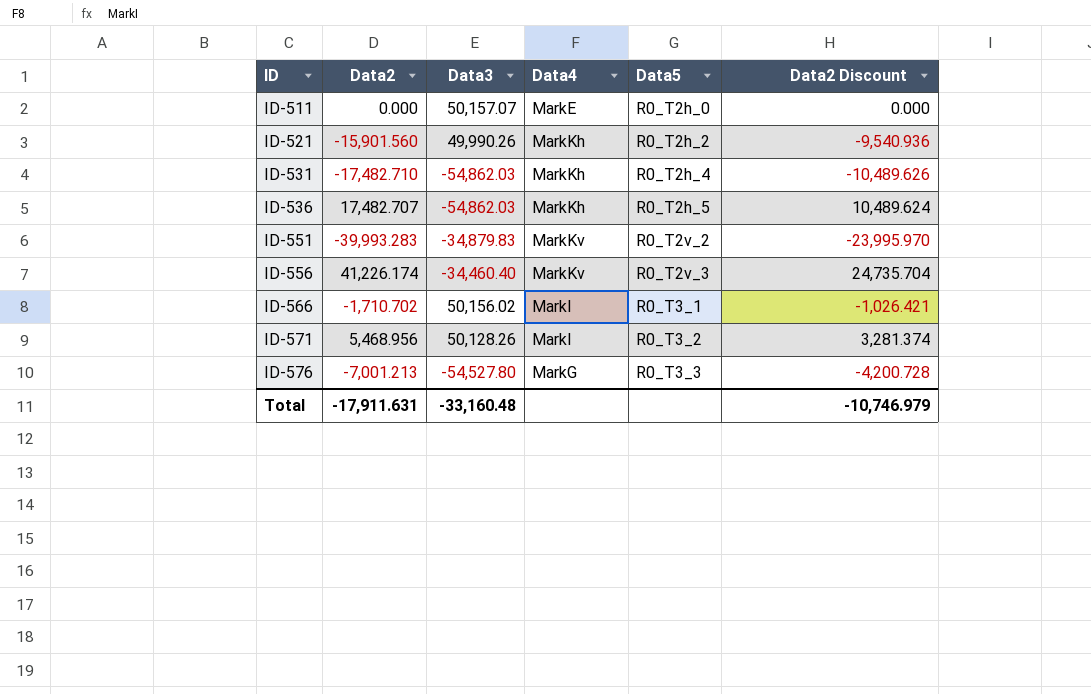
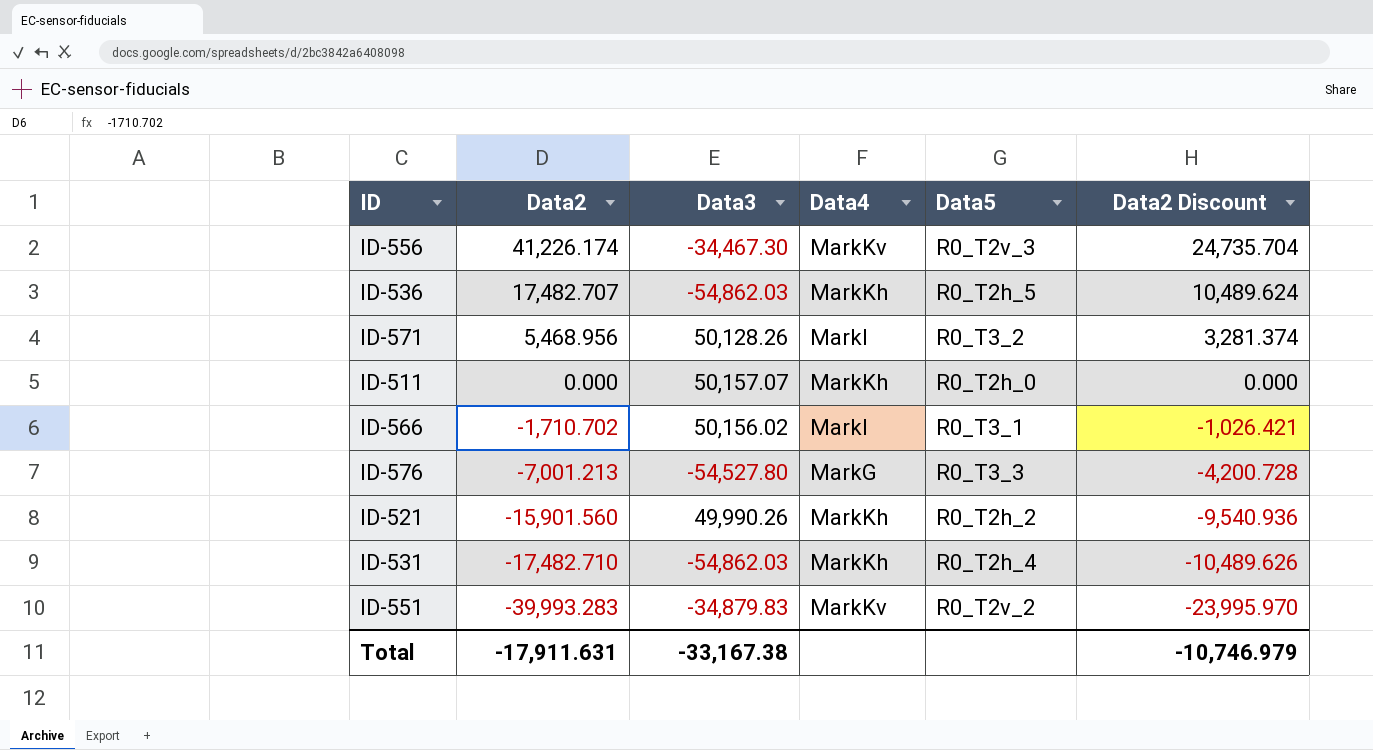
row order: ID ascending -> Data2 descending
ID-556 | Data3: -34,460.40 -> -34,467.30
ID-511 | Data4: MarkE -> MarkKh
Total | Data3: -33,160.48 -> -33,167.38

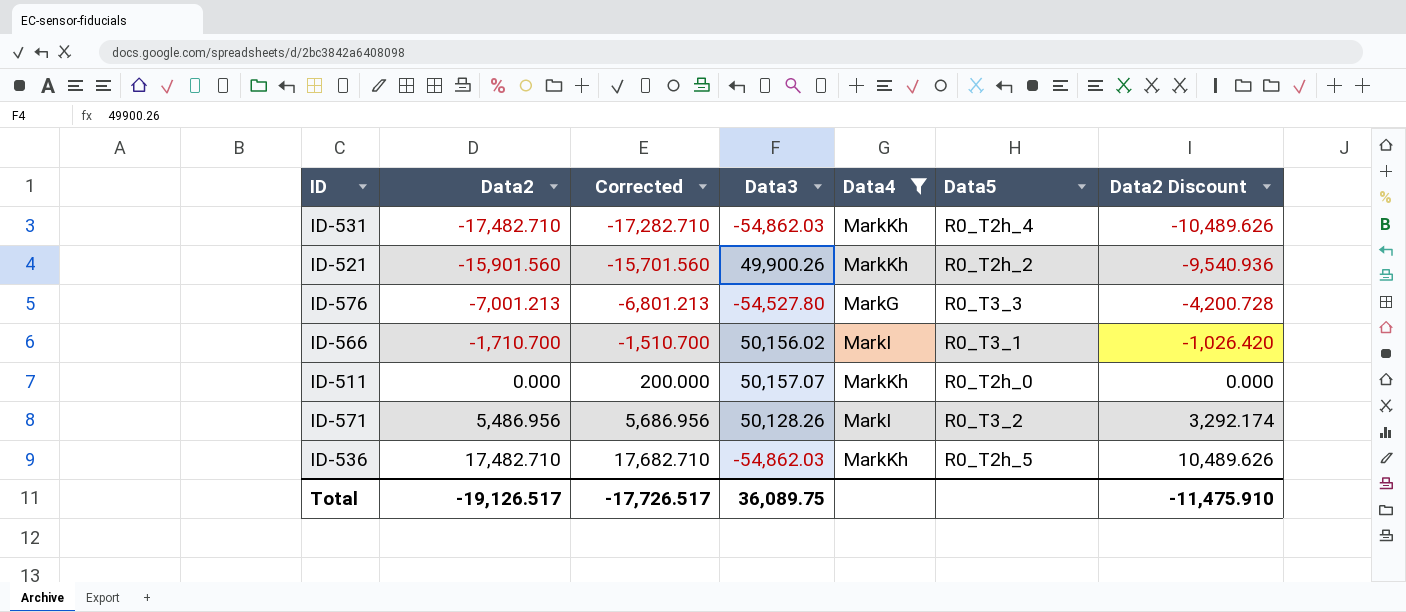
filter: none -> Data4 != MarkKv
row order: Data2 descending -> Data2 ascending
column Corrected | formula: none -> [Data2] + 200
ID-521 | Data3: 49,990.26 -> 49,900.26
ID-566 | Data2: -1,710.702 -> -1,710.700
ID-566 | Data2 Discount: -1,026.421 -> -1,026.420
ID-571 | Data2: 5,468.956 -> 5,486.956
ID-571 | Data2 Discount: 3,281.374 -> 3,292.174
ID-536 | Data2: 17,482.707 -> 17,482.710
ID-536 | Data2 Discount: 10,489.624 -> 10,489.626
Total | Data2: -17,911.631 -> -19,126.517
Total | Data3: -33,167.38 -> 36,089.75
Total | Data2 Discount: -10,746.979 -> -11,475.910

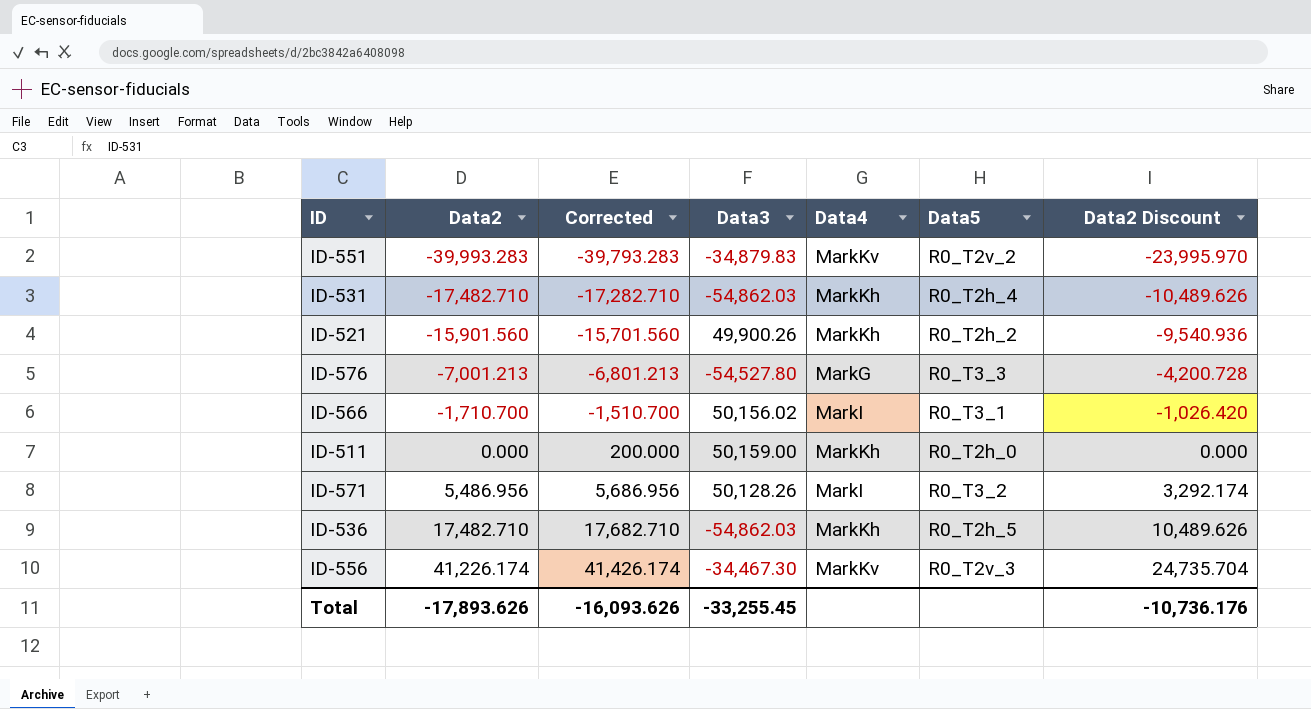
filter: Data4 != MarkKv -> none
ID-511 | Data3: 50,157.07 -> 50,159.00
Total | Data2: -19,126.517 -> -17,893.626
Total | Corrected: -17,726.517 -> -16,093.626
Total | Data3: 36,089.75 -> -33,255.45
Total | Data2 Discount: -11,475.910 -> -10,736.176

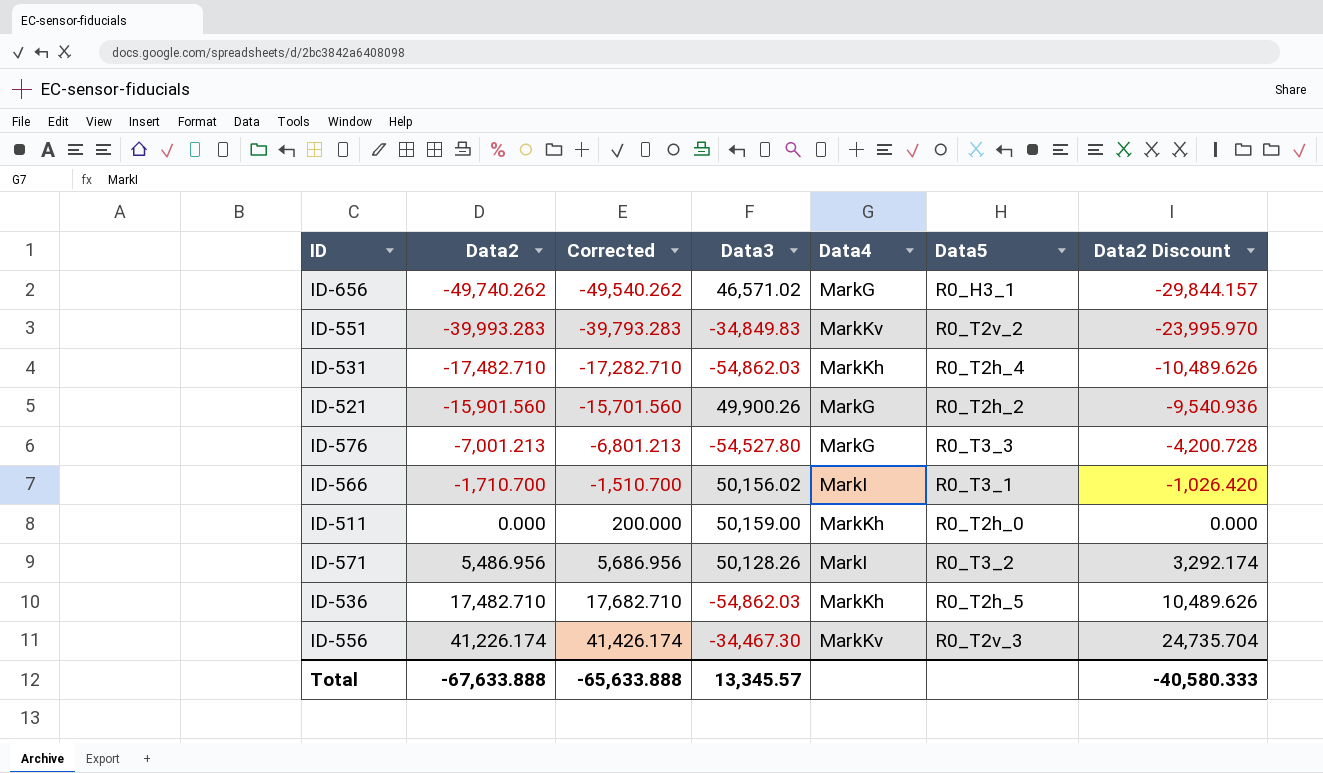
row ID-656: none -> -49,740.262 | -49,540.262 | 46,571.02 | MarkG | R0_H3_1 | -29,844.157
ID-551 | Data3: -34,879.83 -> -34,849.83
ID-521 | Data4: MarkKh -> MarkG
Total | Data2: -17,893.626 -> -67,633.888
Total | Corrected: -16,093.626 -> -65,633.888
Total | Data3: -33,255.45 -> 13,345.57
Total | Data2 Discount: -10,736.176 -> -40,580.333

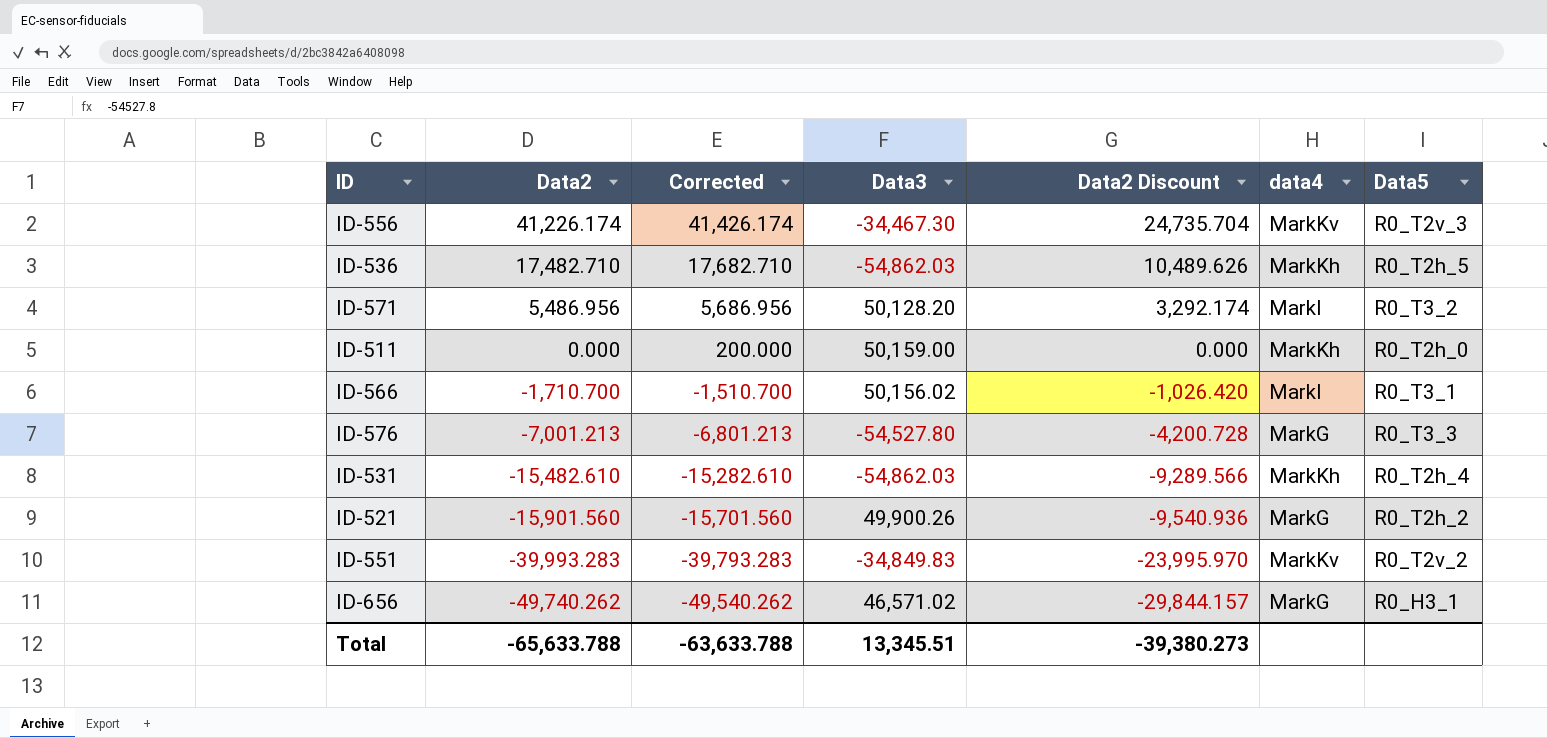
row order: Data2 ascending -> Data2 descending
column Data2 Discount | position: 7 -> 5
column name: Data4 -> data4
ID-571 | Data3: 50,128.26 -> 50,128.20
ID-531 | Data2: -17,482.710 -> -15,482.610
ID-531 | Corrected: -17,282.710 -> -15,282.610
ID-531 | Data2 Discount: -10,489.626 -> -9,289.566
Total | Data2: -67,633.888 -> -65,633.788
Total | Corrected: -65,633.888 -> -63,633.788
Total | Data3: 13,345.57 -> 13,345.51
Total | Data2 Discount: -40,580.333 -> -39,380.273

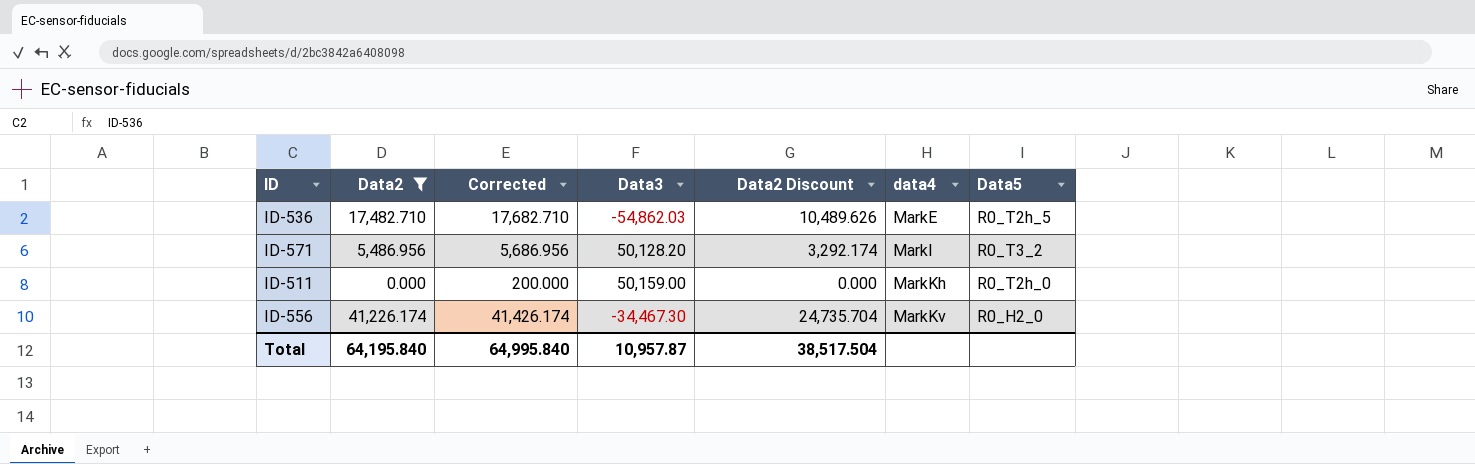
filter: none -> Data2 >= 0.000
row order: Data2 descending -> data4 ascending
ID-536 | data4: MarkKh -> MarkE
ID-556 | Data5: R0_T2v_3 -> R0_H2_0
Total | Data2: -65,633.788 -> 64,195.840
Total | Corrected: -63,633.788 -> 64,995.840
Total | Data3: 13,345.51 -> 10,957.87
Total | Data2 Discount: -39,380.273 -> 38,517.504

